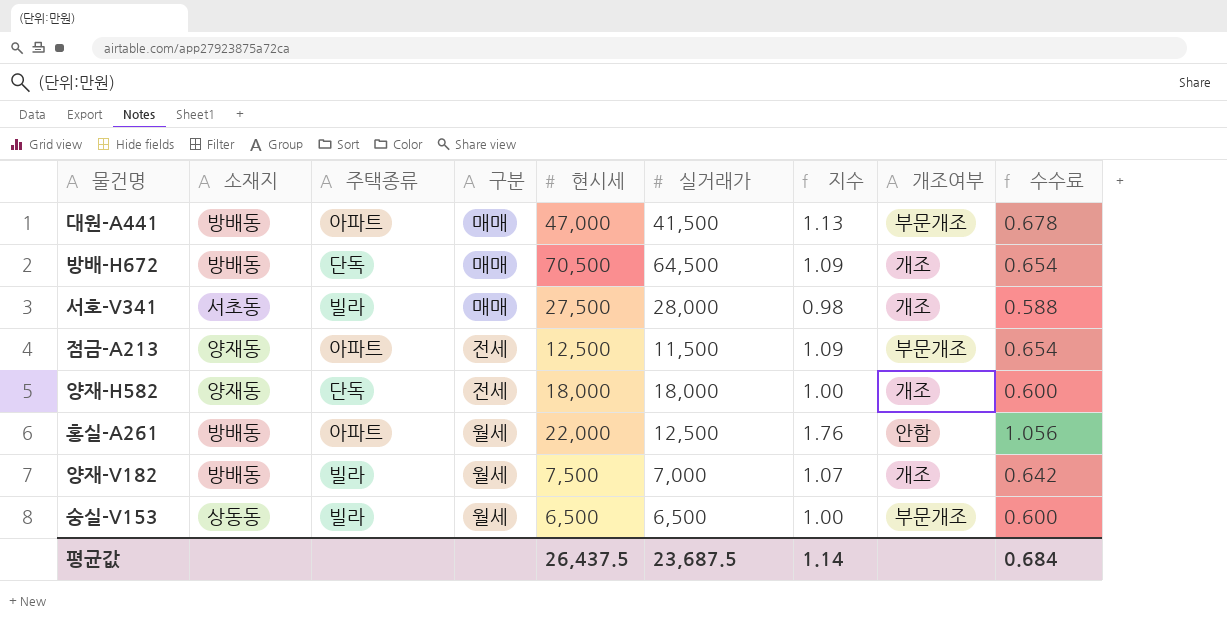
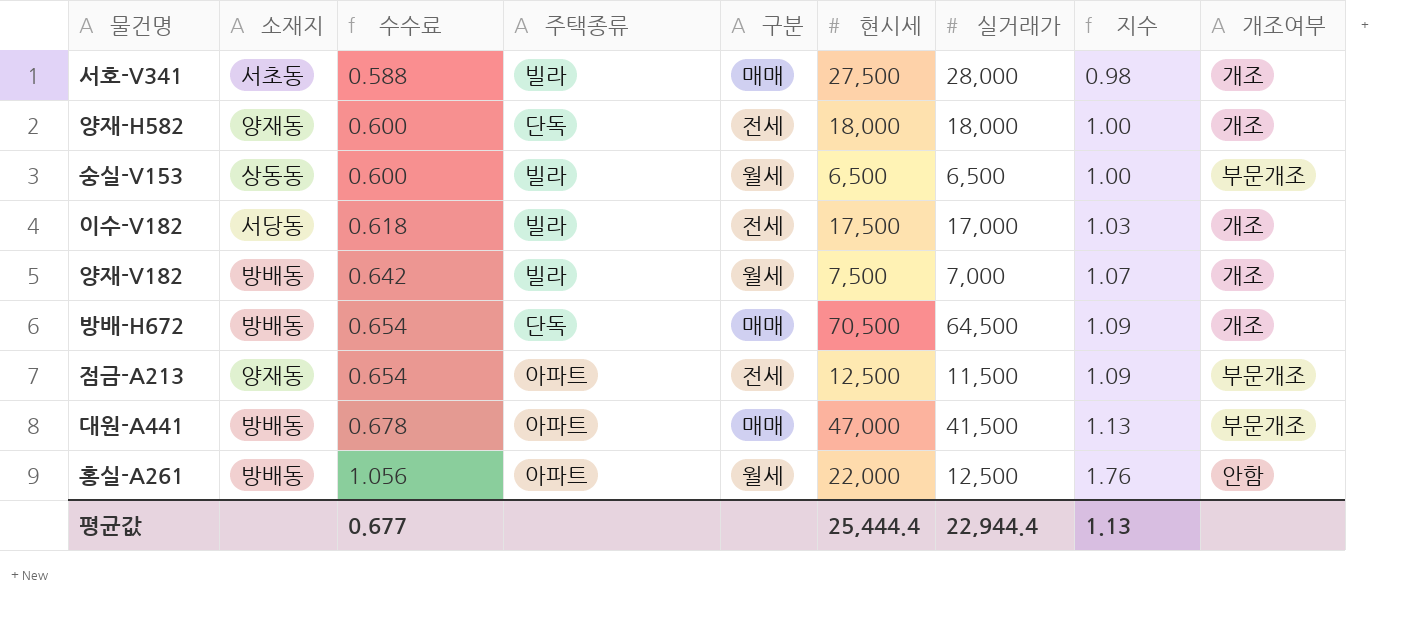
row order: none -> 수수료 ascending
column 수수료 | position: 9 -> 3
row 이수-V182: none -> 서당동 | 0.618 | 빌라 | 전세 | 17,500 | 17,000 | 1.03 | 개조
평균값 | 수수료: 0.684 -> 0.677
평균값 | 현시세: 26,437.5 -> 25,444.4
평균값 | 실거래가: 23,687.5 -> 22,944.4
평균값 | 지수: 1.14 -> 1.13

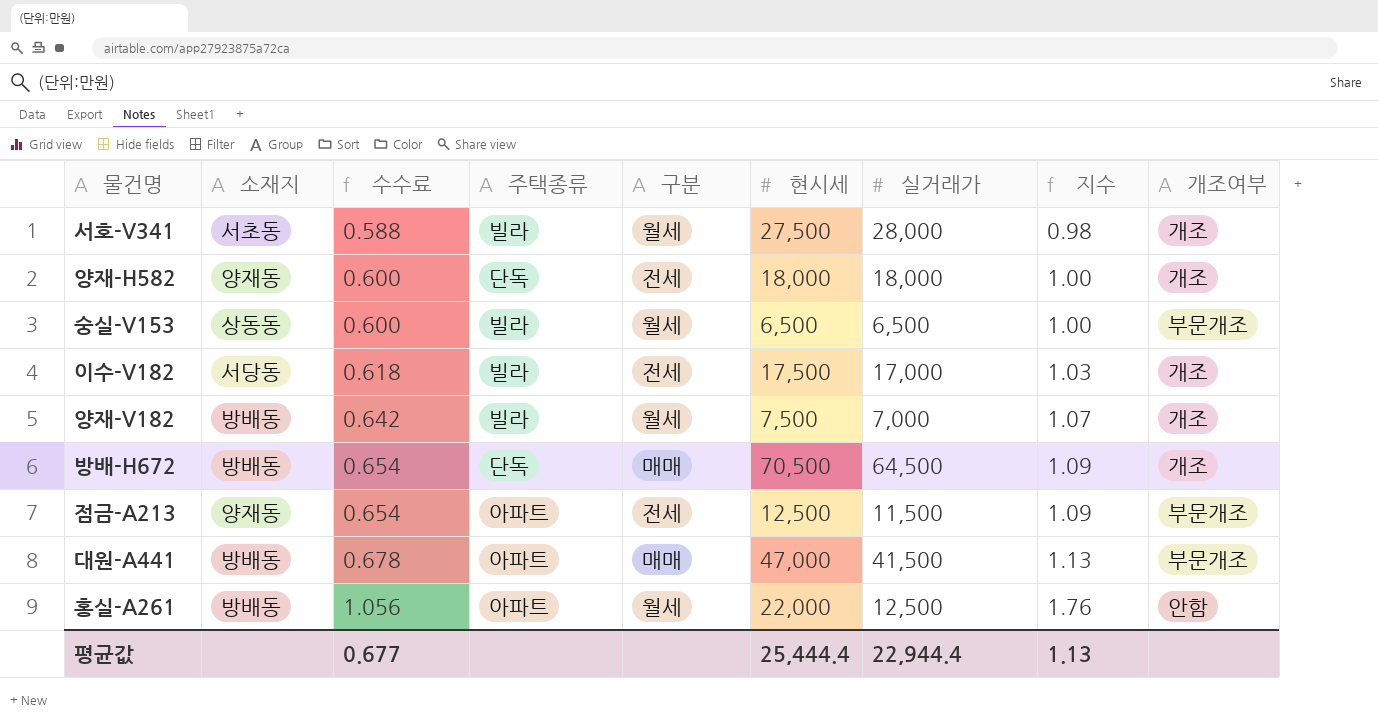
서호-V341 | 구분: 매매 -> 월세

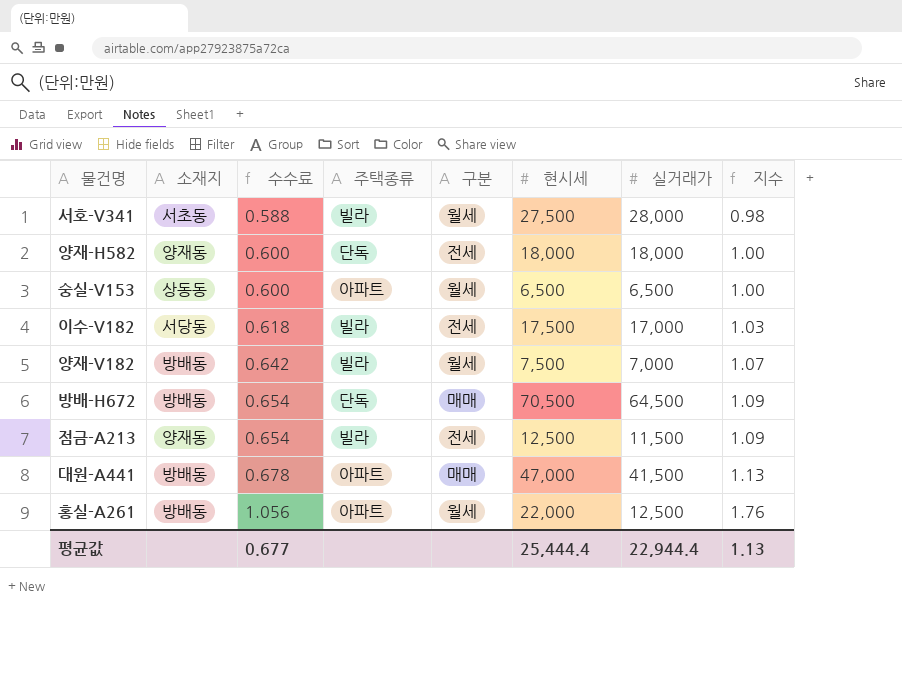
column 개조여부 | position: 9 -> none
숭실-V153 | 주택종류: 빌라 -> 아파트
점금-A213 | 주택종류: 아파트 -> 빌라

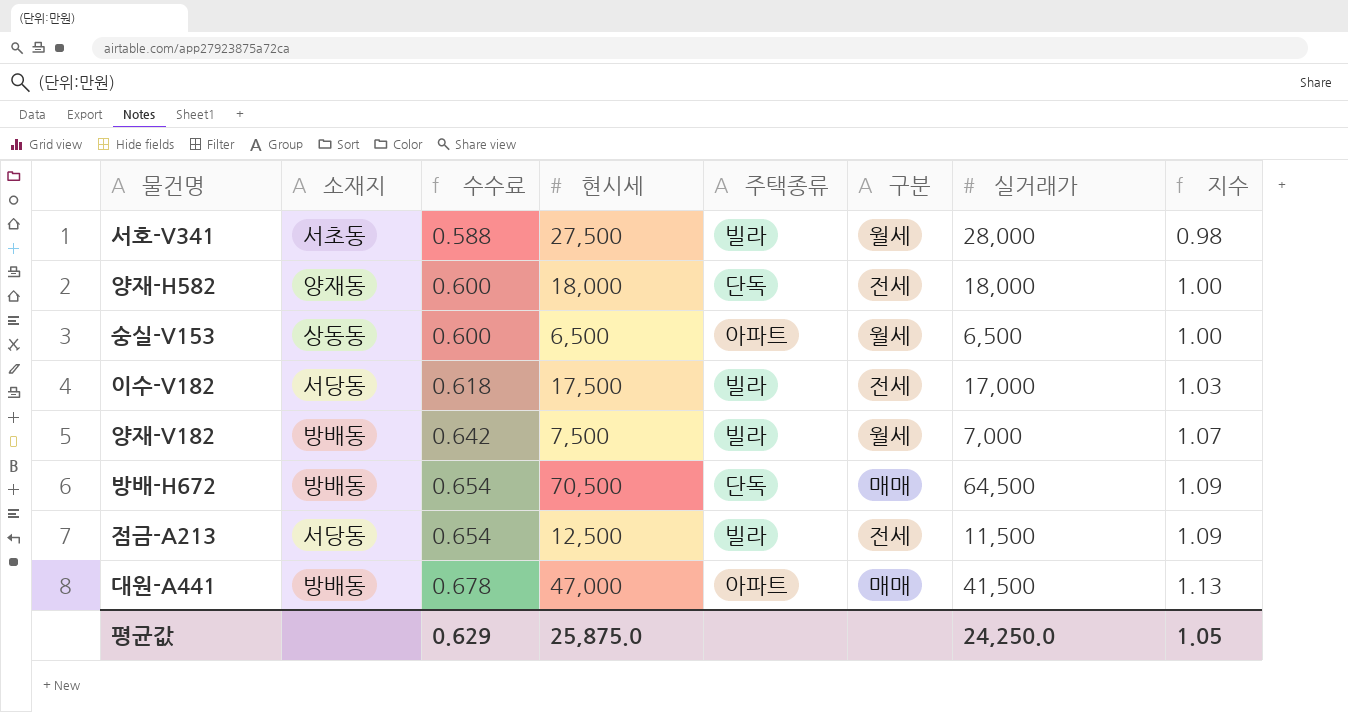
column 현시세 | position: 6 -> 4
row 홍실-A261: 방배동 | 1.056 | 아파트 | 월세 | 22,000 | 12,500 | 1.76 -> none
점금-A213 | 소재지: 양재동 -> 서당동
평균값 | 수수료: 0.677 -> 0.629
평균값 | 현시세: 25,444.4 -> 25,875.0
평균값 | 실거래가: 22,944.4 -> 24,250.0
평균값 | 지수: 1.13 -> 1.05

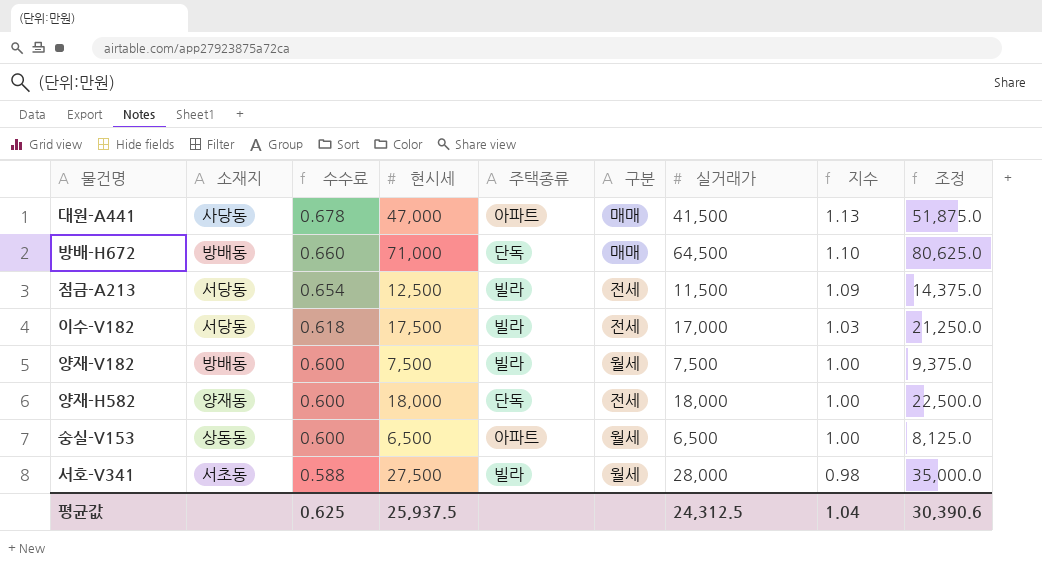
row order: 수수료 ascending -> 수수료 descending
column 조정 | formula: none -> [실거래가] * 1.25
대원-A441 | 소재지: 방배동 -> 사당동
방배-H672 | 수수료: 0.654 -> 0.660
방배-H672 | 현시세: 70,500 -> 71,000
방배-H672 | 지수: 1.09 -> 1.10
양재-V182 | 수수료: 0.642 -> 0.600
양재-V182 | 실거래가: 7,000 -> 7,500
양재-V182 | 지수: 1.07 -> 1.00
평균값 | 수수료: 0.629 -> 0.625
평균값 | 현시세: 25,875.0 -> 25,937.5
평균값 | 실거래가: 24,250.0 -> 24,312.5
평균값 | 지수: 1.05 -> 1.04

